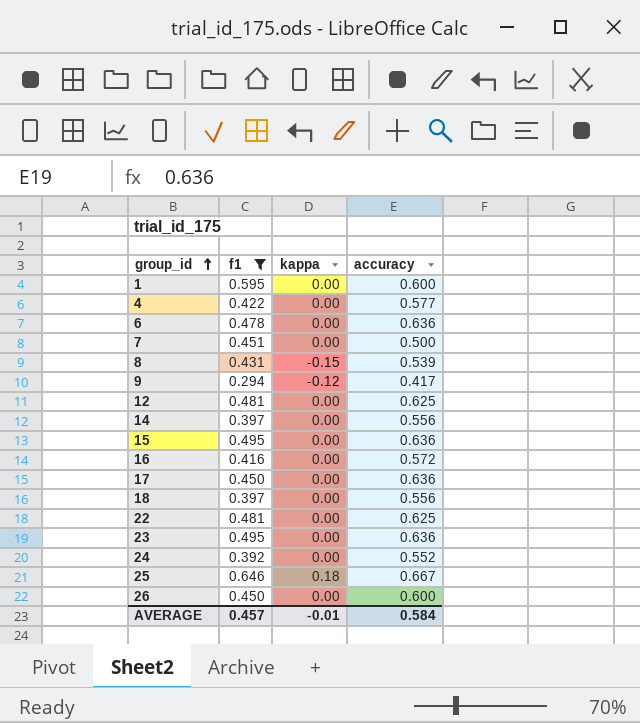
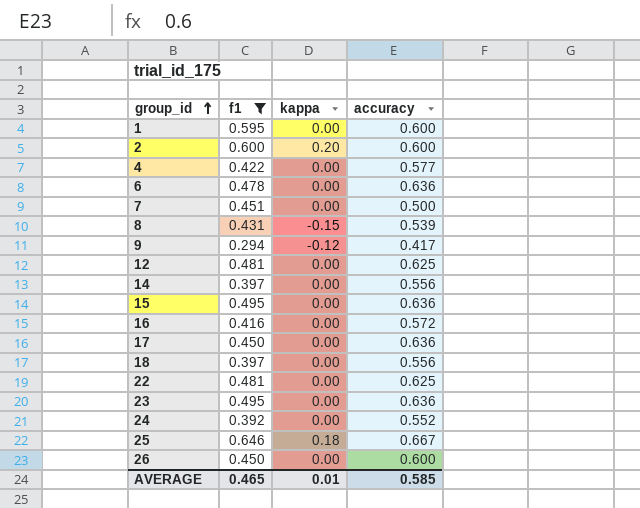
row 2: none -> 0.600 | 0.20 | 0.600
AVERAGE | f1: 0.457 -> 0.465
AVERAGE | kappa: -0.01 -> 0.01
AVERAGE | accuracy: 0.584 -> 0.585

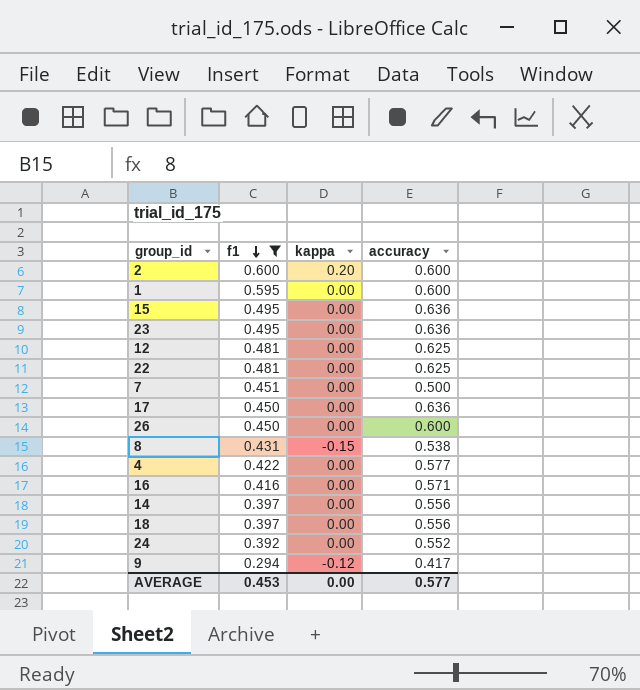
row order: group_id ascending -> f1 descending
row 6: 0.478 | 0.00 | 0.636 -> none
row 25: 0.646 | 0.18 | 0.667 -> none
8 | accuracy: 0.539 -> 0.538
16 | accuracy: 0.572 -> 0.571
AVERAGE | f1: 0.465 -> 0.453
AVERAGE | kappa: 0.01 -> 0.00
AVERAGE | accuracy: 0.585 -> 0.577

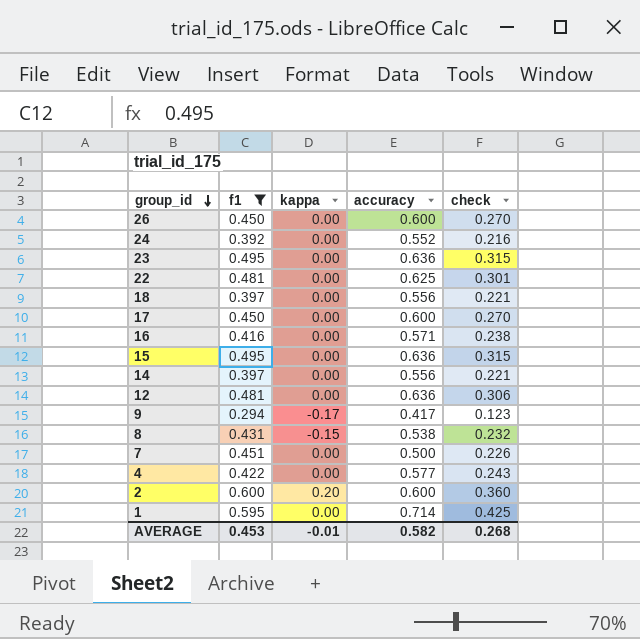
row order: f1 descending -> group_id descending
column check | formula: none -> [f1] * [accuracy]
17 | accuracy: 0.636 -> 0.600
12 | accuracy: 0.625 -> 0.636
9 | kappa: -0.12 -> -0.17
1 | accuracy: 0.600 -> 0.714
AVERAGE | kappa: 0.00 -> -0.01
AVERAGE | accuracy: 0.577 -> 0.582

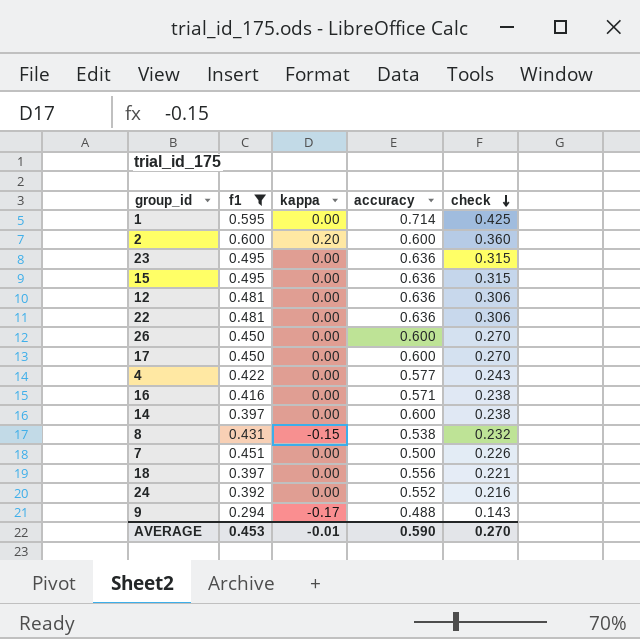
row order: group_id descending -> check descending
22 | accuracy: 0.625 -> 0.636
22 | check: 0.301 -> 0.306
14 | accuracy: 0.556 -> 0.600
14 | check: 0.221 -> 0.238
9 | accuracy: 0.417 -> 0.488
9 | check: 0.123 -> 0.143
AVERAGE | accuracy: 0.582 -> 0.590
AVERAGE | check: 0.268 -> 0.270

